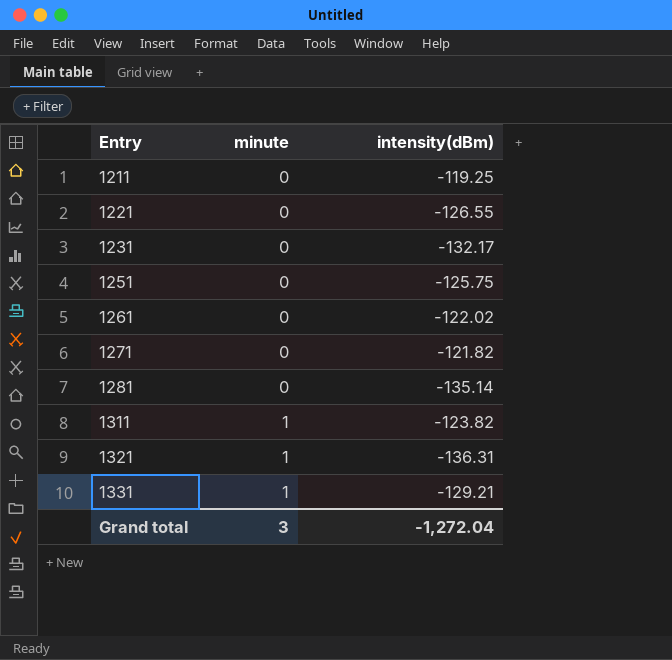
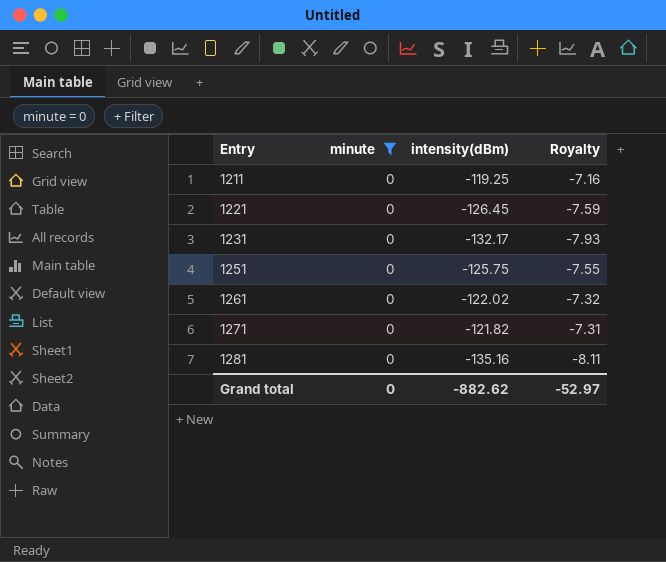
filter: none -> minute = 0
column Royalty | formula: none -> [intensity(dBm)] * 0.06
1221 | intensity(dBm): -126.55 -> -126.45
1281 | intensity(dBm): -135.14 -> -135.16
Grand total | minute: 3 -> 0
Grand total | intensity(dBm): -1,272.04 -> -882.62

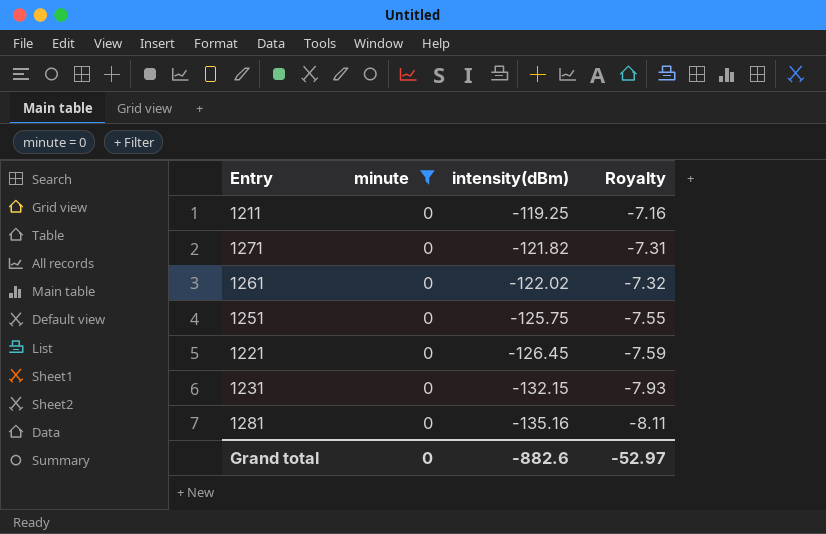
row order: Entry ascending -> intensity(dBm) descending
1231 | intensity(dBm): -132.17 -> -132.15
Grand total | intensity(dBm): -882.62 -> -882.6

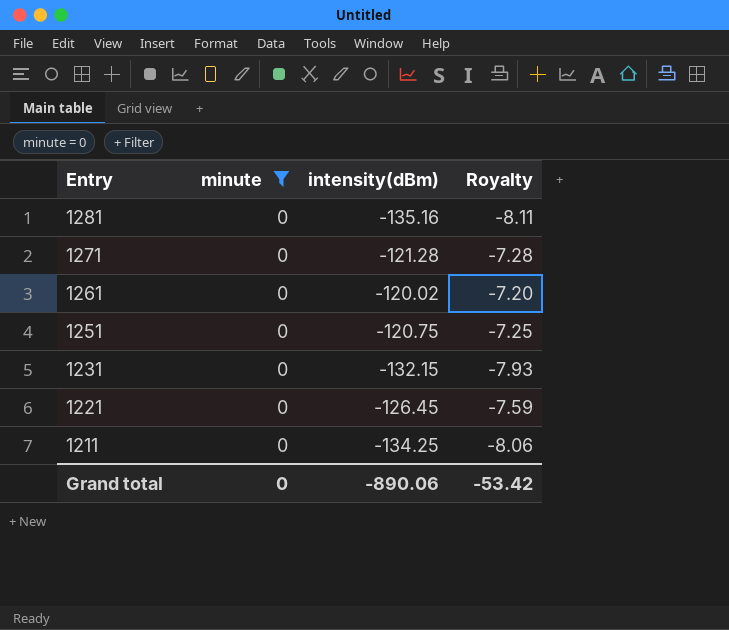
row order: intensity(dBm) descending -> Entry descending
1271 | intensity(dBm): -121.82 -> -121.28
1271 | Royalty: -7.31 -> -7.28
1261 | intensity(dBm): -122.02 -> -120.02
1261 | Royalty: -7.32 -> -7.20
1251 | intensity(dBm): -125.75 -> -120.75
1251 | Royalty: -7.55 -> -7.25
1211 | intensity(dBm): -119.25 -> -134.25
1211 | Royalty: -7.16 -> -8.06
Grand total | intensity(dBm): -882.6 -> -890.06
Grand total | Royalty: -52.97 -> -53.42

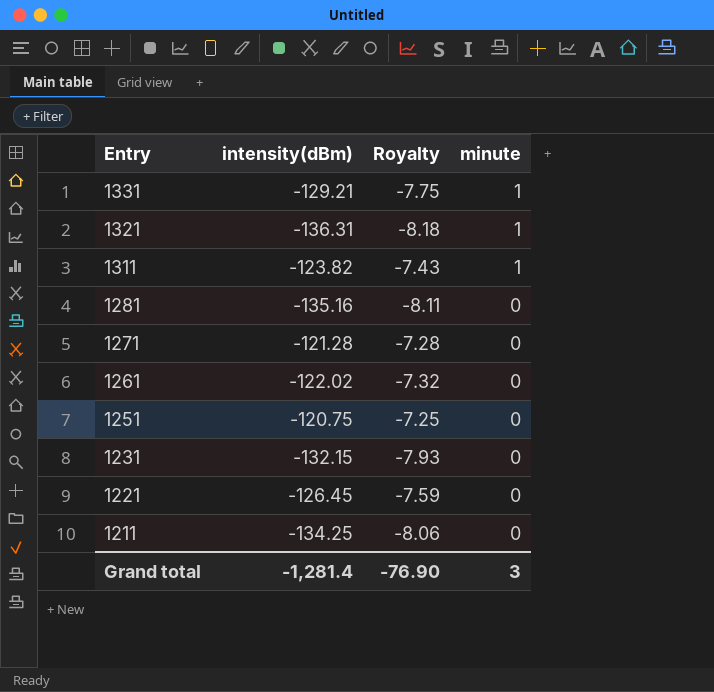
filter: minute = 0 -> none
column minute | position: 2 -> 4
1261 | intensity(dBm): -120.02 -> -122.02
1261 | Royalty: -7.20 -> -7.32
Grand total | intensity(dBm): -890.06 -> -1,281.4
Grand total | Royalty: -53.42 -> -76.90
Grand total | minute: 0 -> 3

